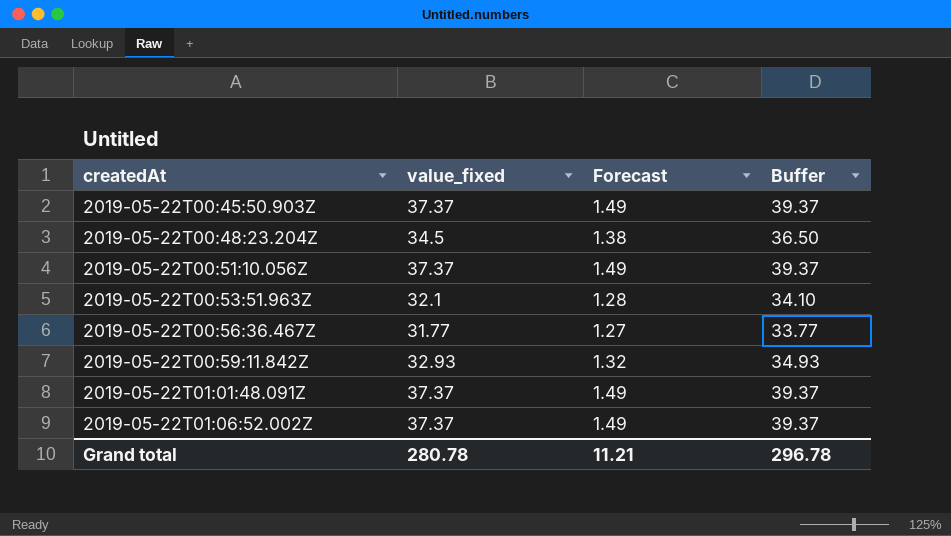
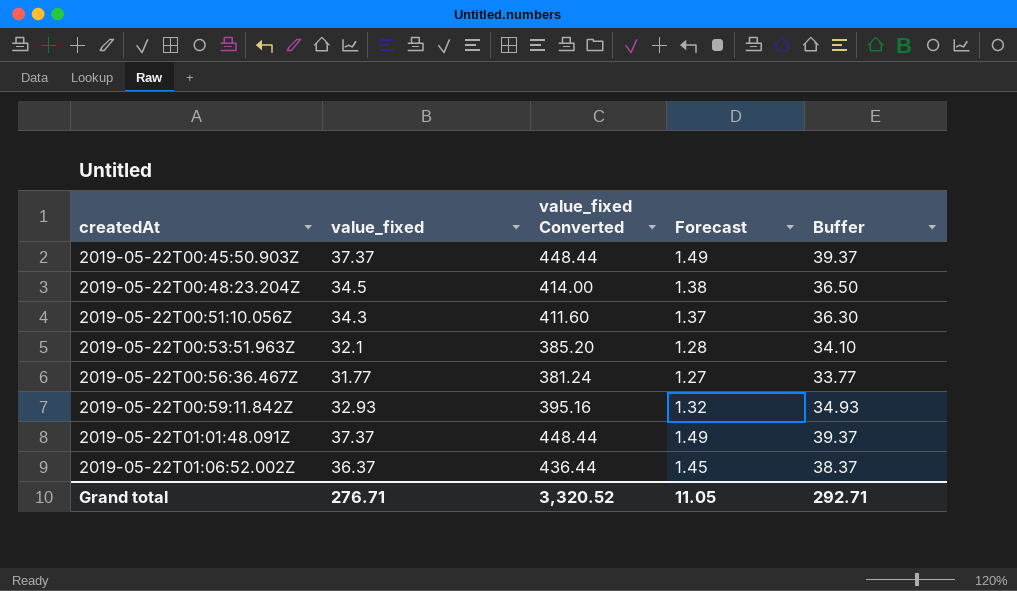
column value_fixed Converted | formula: none -> [value_fixed] * 12
2019-05-22T00:51:10.056Z | value_fixed: 37.37 -> 34.3
2019-05-22T00:51:10.056Z | Forecast: 1.49 -> 1.37
2019-05-22T00:51:10.056Z | Buffer: 39.37 -> 36.30
2019-05-22T01:06:52.002Z | value_fixed: 37.37 -> 36.37
2019-05-22T01:06:52.002Z | Forecast: 1.49 -> 1.45
2019-05-22T01:06:52.002Z | Buffer: 39.37 -> 38.37
Grand total | value_fixed: 280.78 -> 276.71
Grand total | Forecast: 11.21 -> 11.05
Grand total | Buffer: 296.78 -> 292.71

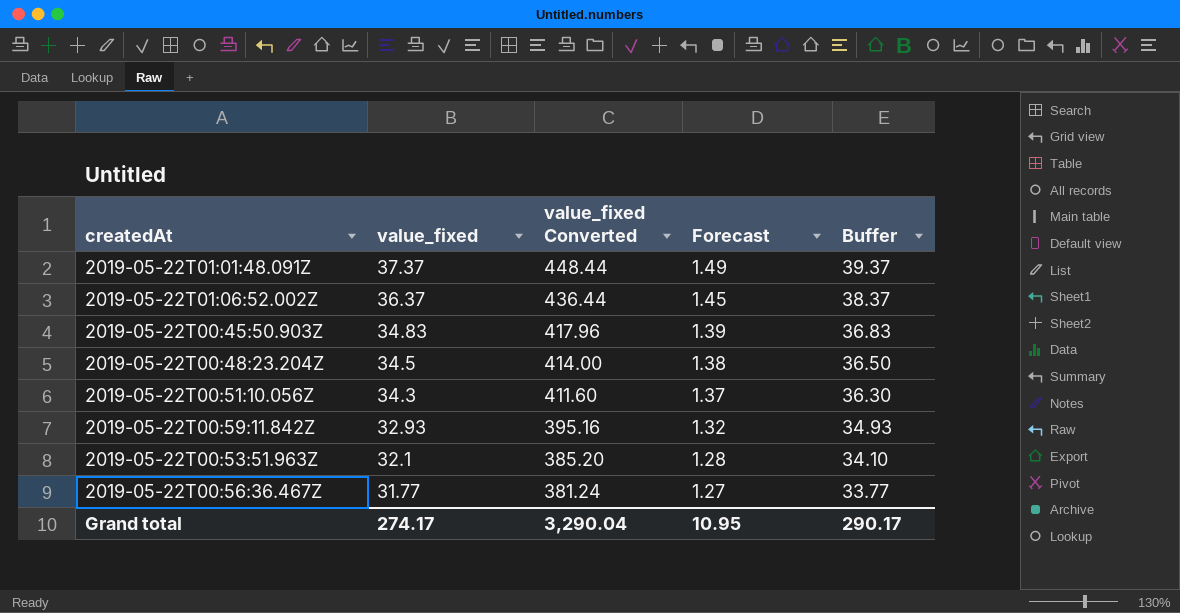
row order: createdAt ascending -> value_fixed descending
2019-05-22T00:45:50.903Z | value_fixed: 37.37 -> 34.83
2019-05-22T00:45:50.903Z | value_fixed Converted: 448.44 -> 417.96
2019-05-22T00:45:50.903Z | Forecast: 1.49 -> 1.39
2019-05-22T00:45:50.903Z | Buffer: 39.37 -> 36.83
Grand total | value_fixed: 276.71 -> 274.17
Grand total | value_fixed Converted: 3,320.52 -> 3,290.04
Grand total | Forecast: 11.05 -> 10.95
Grand total | Buffer: 292.71 -> 290.17

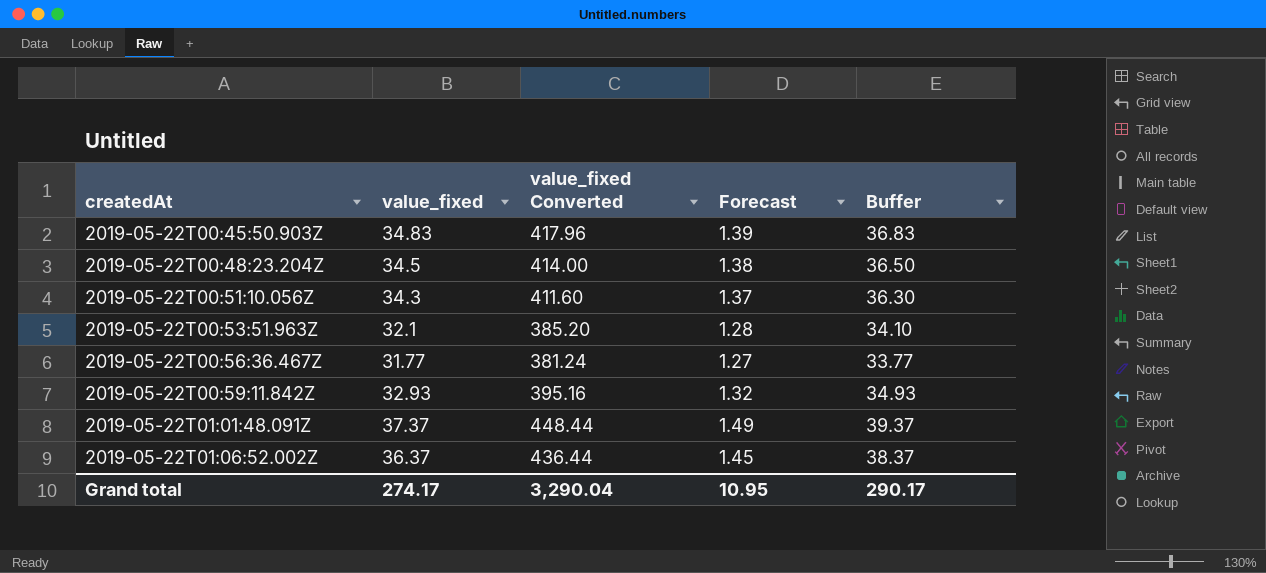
row order: value_fixed descending -> createdAt ascending

